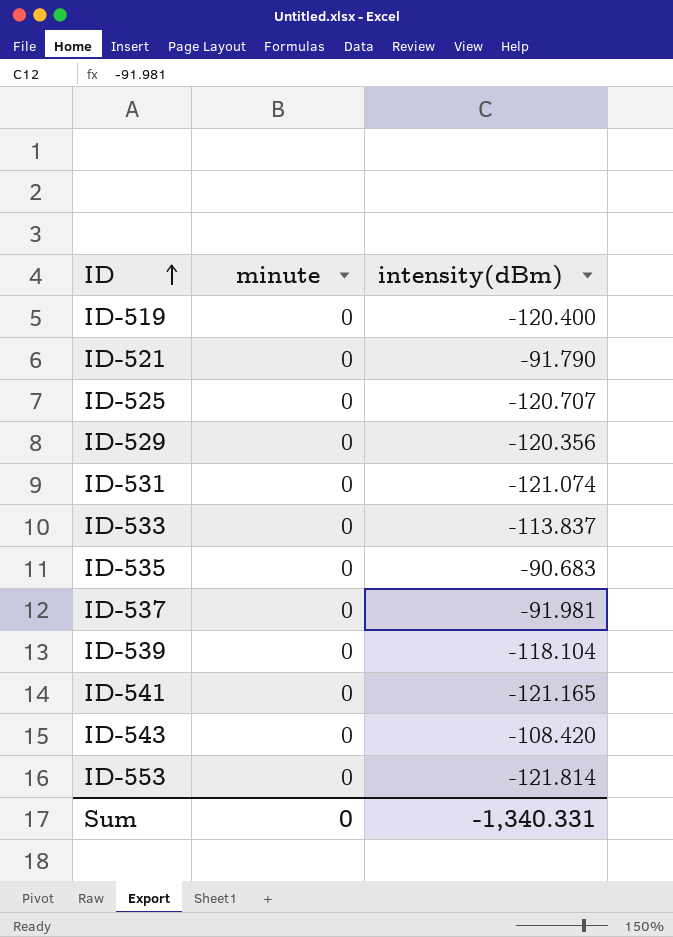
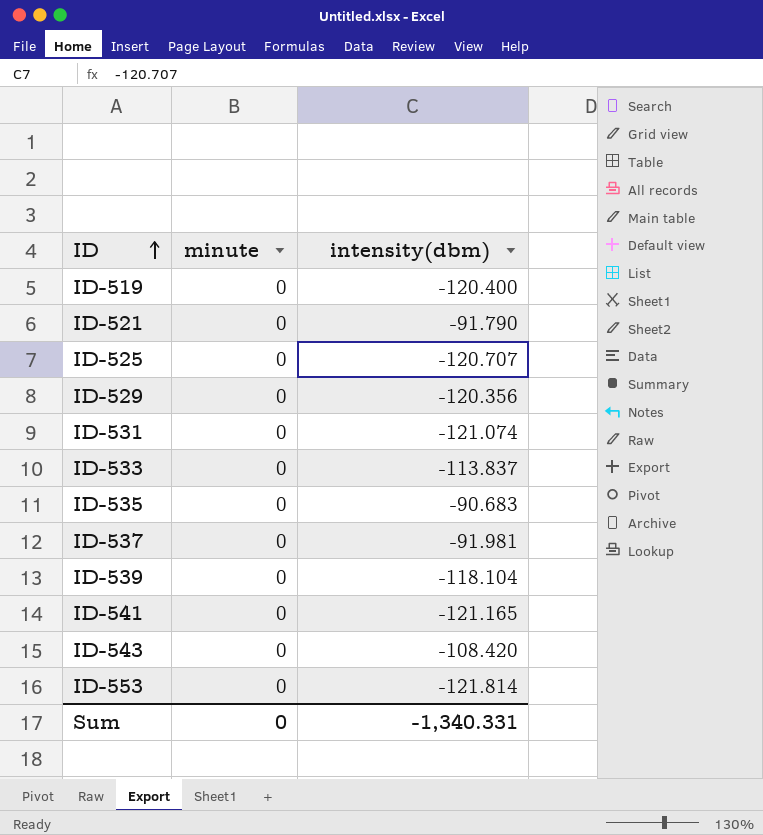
column name: intensity(dBm) -> intensity(dbm)

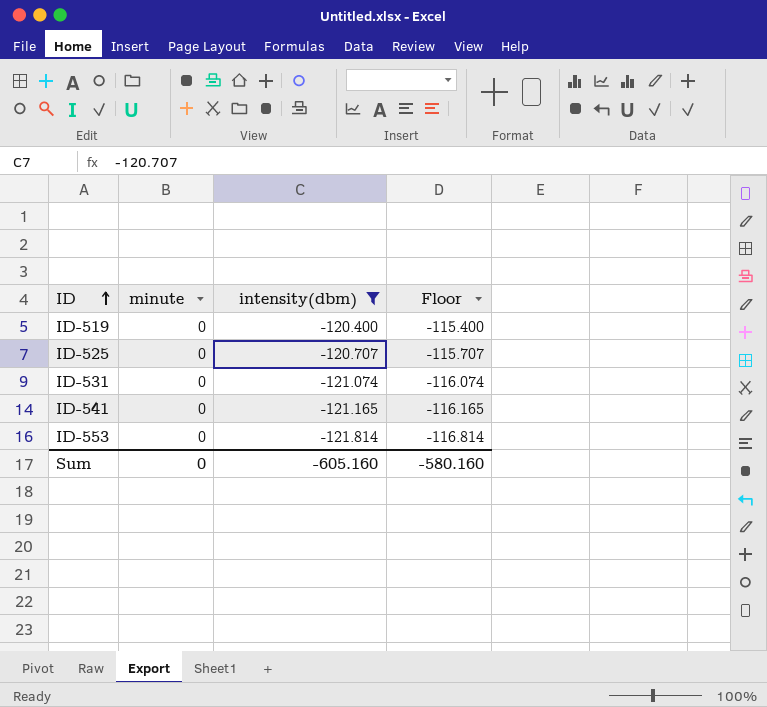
filter: none -> intensity(dbm) <= -120.400
column Floor | formula: none -> [intensity(dbm)] + 5
Sum | intensity(dbm): -1,340.331 -> -605.160

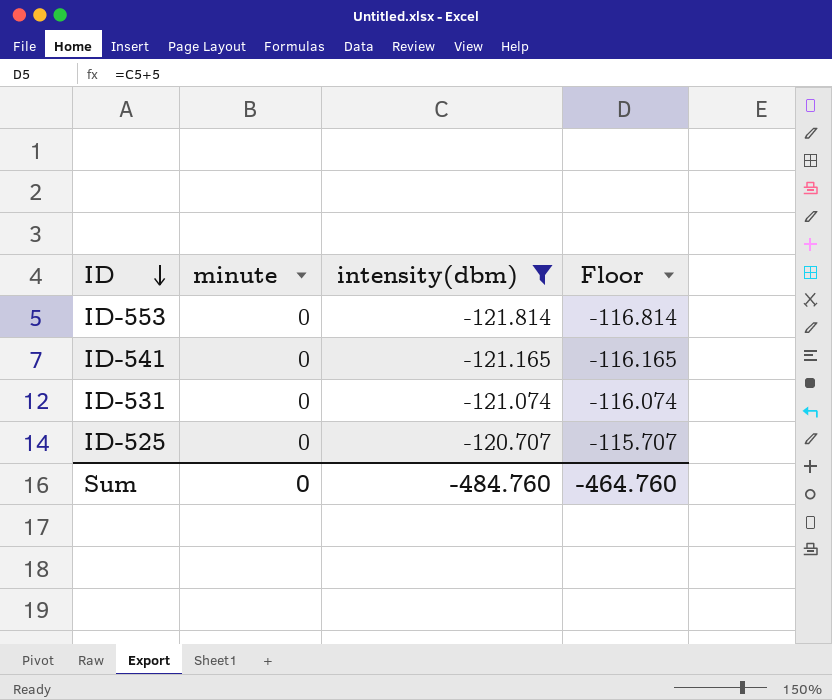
row order: ID ascending -> ID descending
row ID-519: 0 | -120.400 | -115.400 -> none
Sum | intensity(dbm): -605.160 -> -484.760
Sum | Floor: -580.160 -> -464.760

